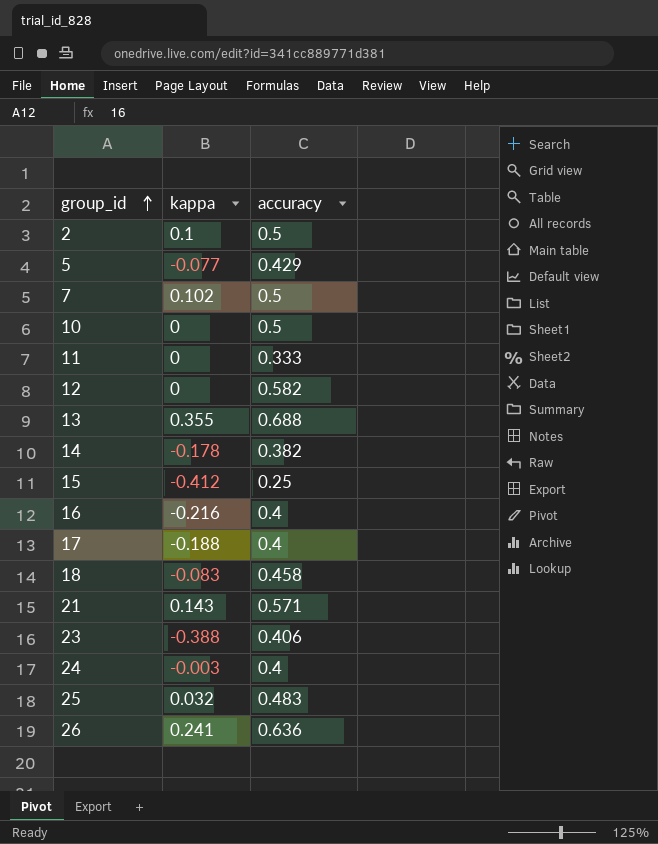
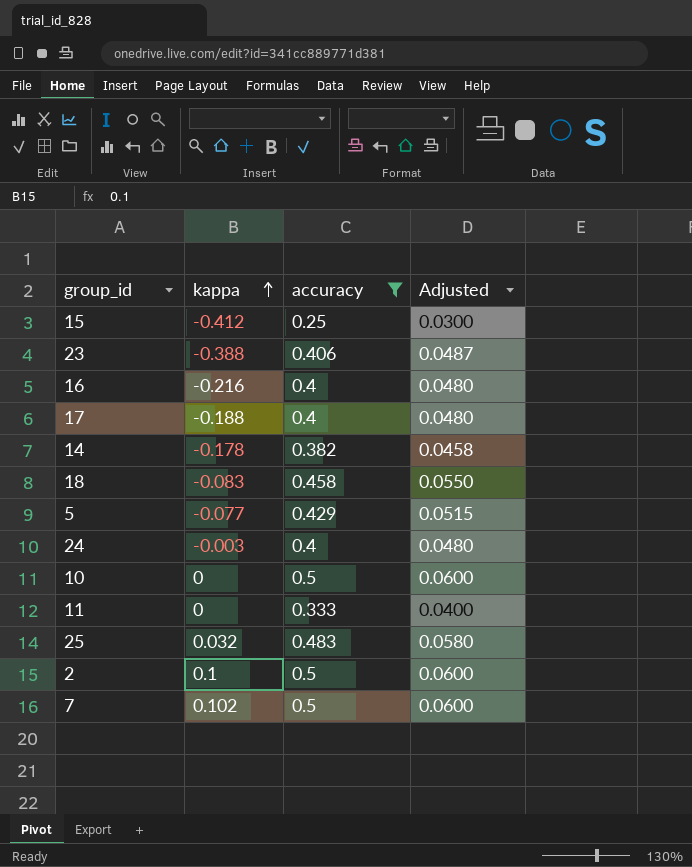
filter: none -> accuracy <= 0.5
row order: group_id ascending -> kappa ascending
column Adjusted | formula: none -> [accuracy] * 0.12

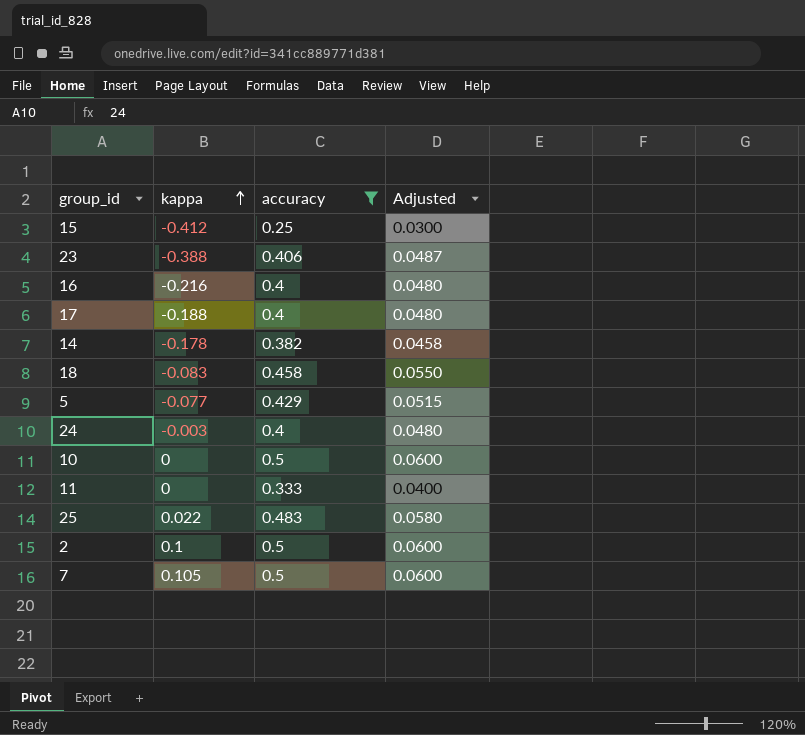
25 | kappa: 0.032 -> 0.022
7 | kappa: 0.102 -> 0.105

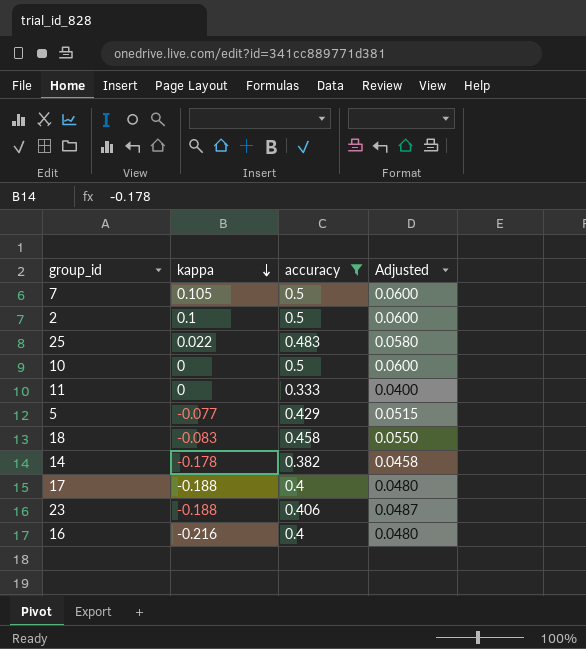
row order: kappa ascending -> kappa descending
row 15: -0.412 | 0.25 | 0.0300 -> none
row 24: -0.003 | 0.4 | 0.0480 -> none
23 | kappa: -0.388 -> -0.188

